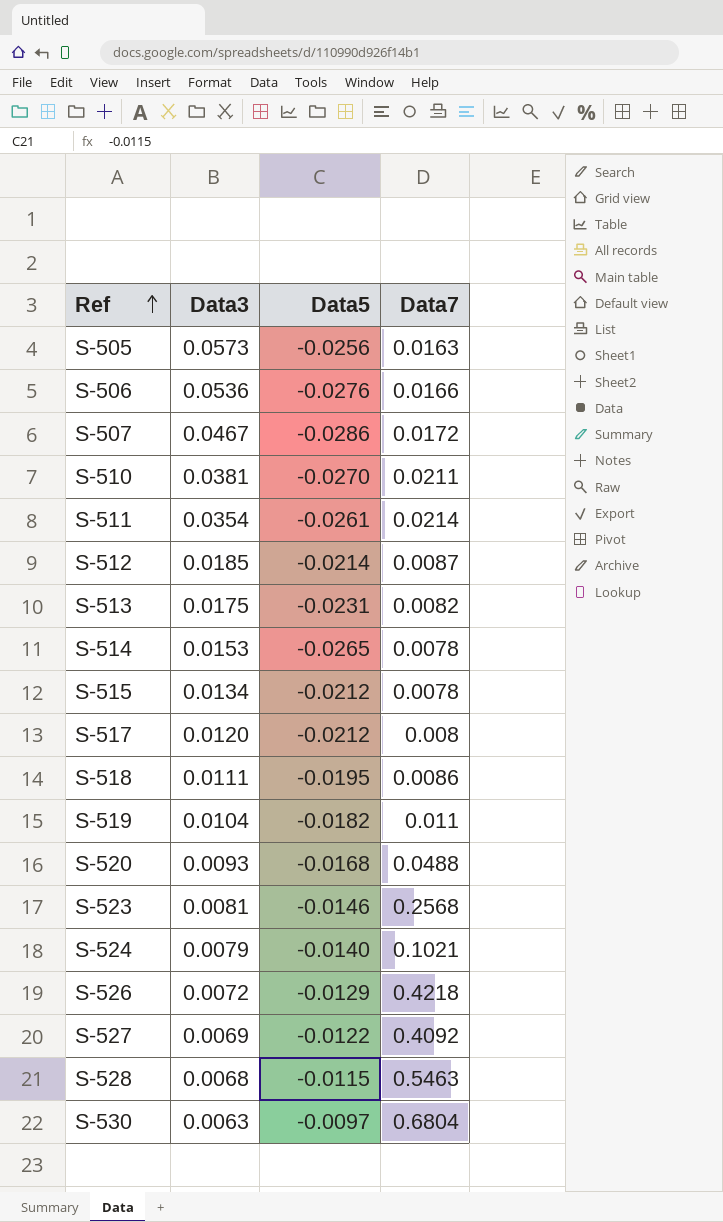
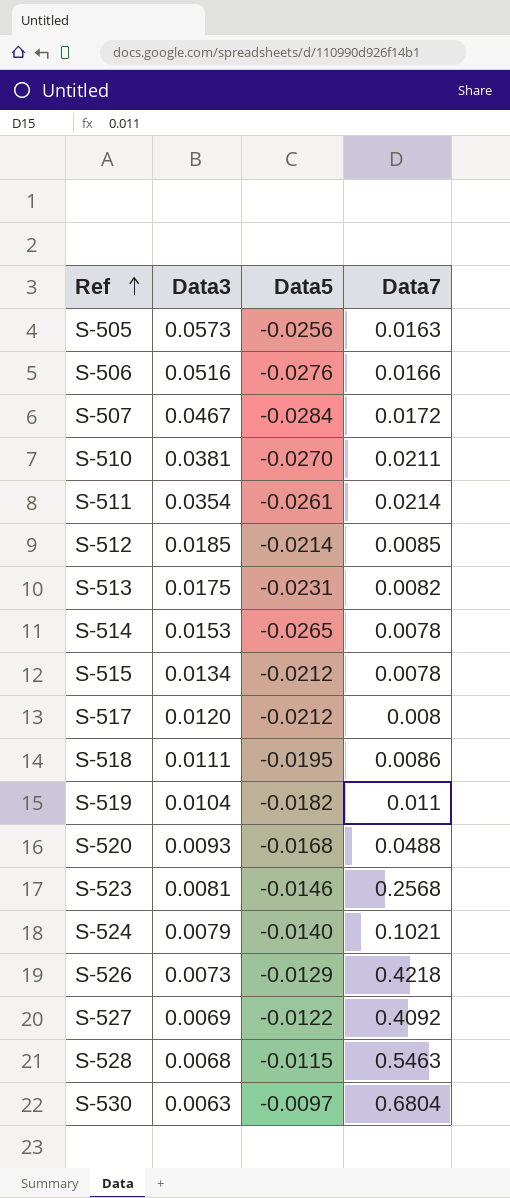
S-506 | Data3: 0.0536 -> 0.0516
S-507 | Data5: -0.0286 -> -0.0284
S-512 | Data7: 0.0087 -> 0.0085
S-526 | Data3: 0.0072 -> 0.0073

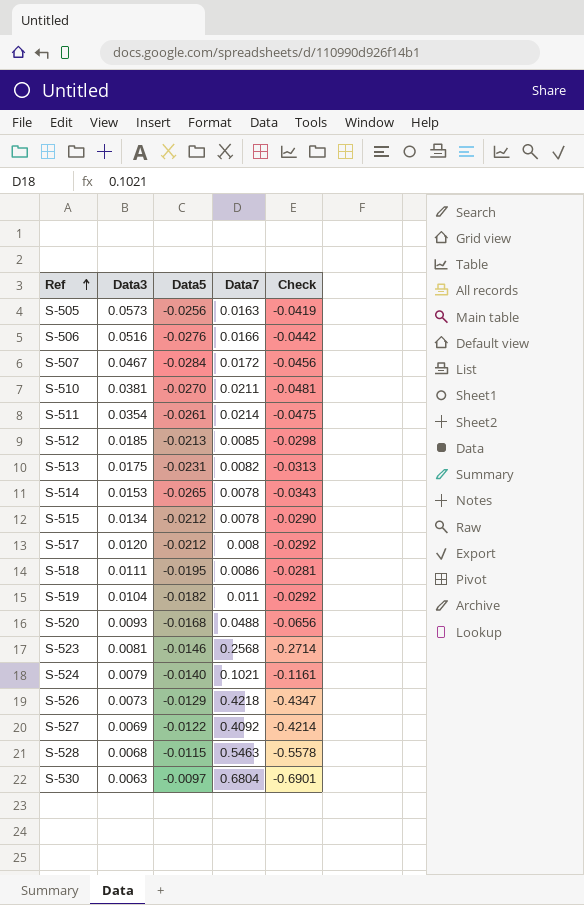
column Check | formula: none -> [Data5] - [Data7]
S-512 | Data5: -0.0214 -> -0.0213

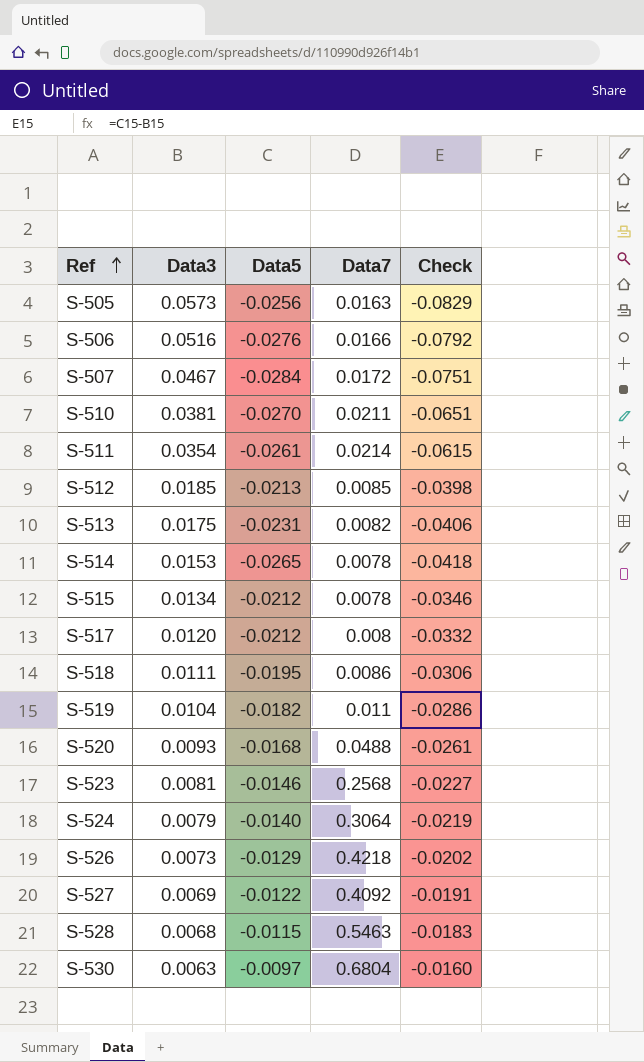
column Check | formula: [Data5] - [Data7] -> [Data5] - [Data3]
S-524 | Data7: 0.1021 -> 0.3064

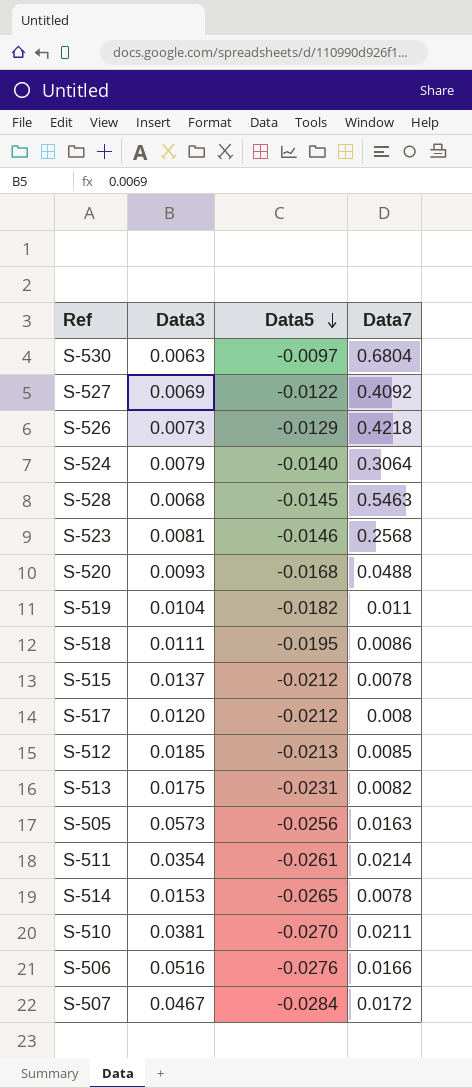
row order: Ref ascending -> Data5 descending
column Check | formula: [Data5] - [Data3] -> none
S-528 | Data5: -0.0115 -> -0.0145
S-515 | Data3: 0.0134 -> 0.0137

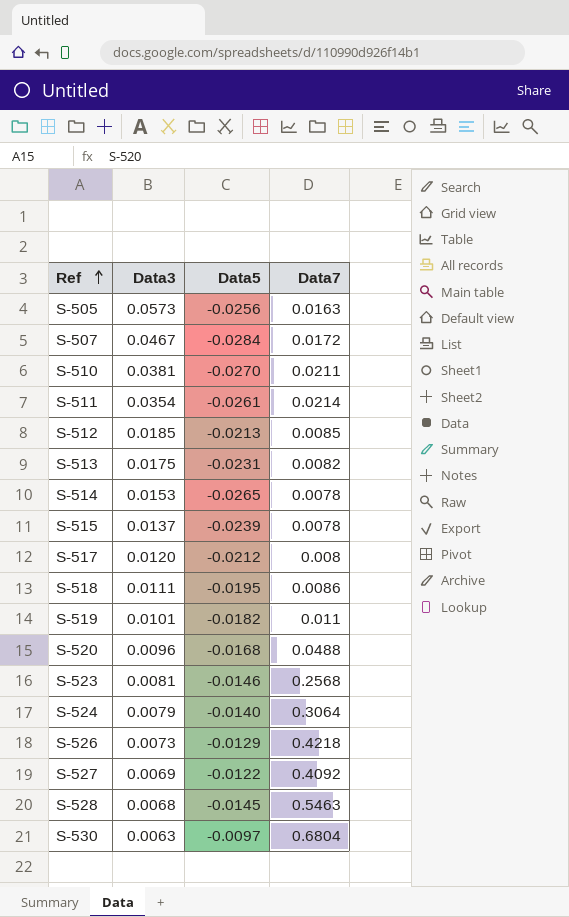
row order: Data5 descending -> Ref ascending
row S-506: 0.0516 | -0.0276 | 0.0166 -> none
S-515 | Data5: -0.0212 -> -0.0239
S-519 | Data3: 0.0104 -> 0.0101
S-520 | Data3: 0.0093 -> 0.0096

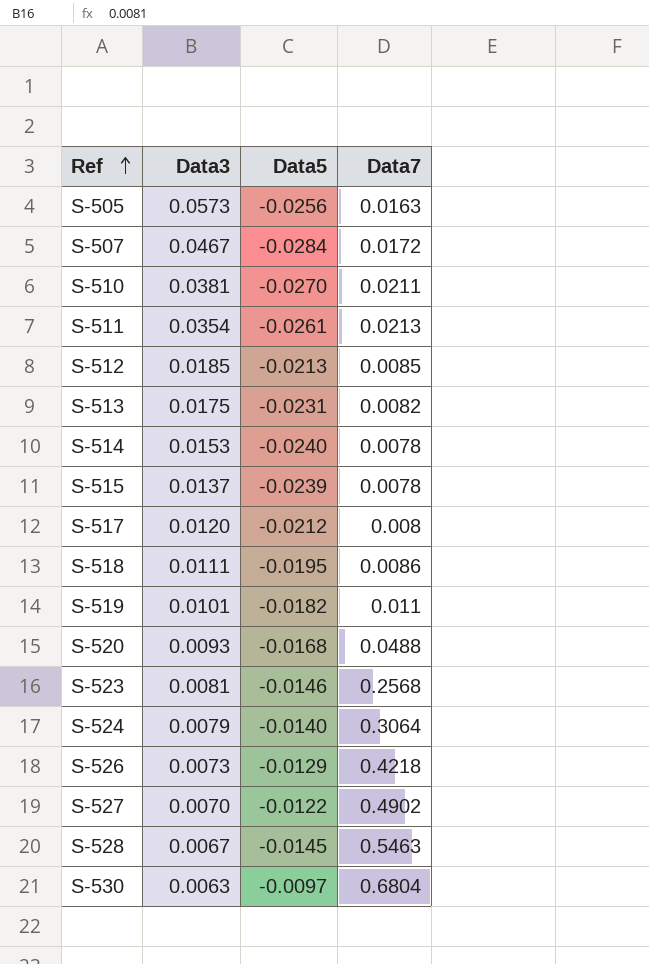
S-511 | Data7: 0.0214 -> 0.0213
S-514 | Data5: -0.0265 -> -0.0240
S-520 | Data3: 0.0096 -> 0.0093
S-527 | Data3: 0.0069 -> 0.0070
S-527 | Data7: 0.4092 -> 0.4902
S-528 | Data3: 0.0068 -> 0.0067

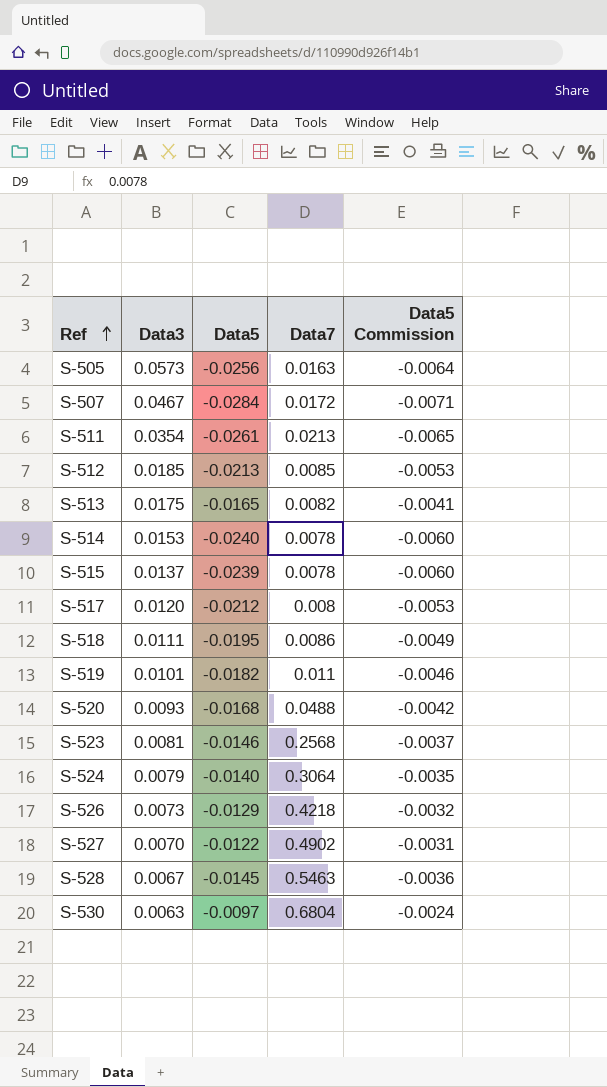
column Data5 Commission | formula: none -> [Data5] * 0.25
row S-510: 0.0381 | -0.0270 | 0.0211 -> none
S-513 | Data5: -0.0231 -> -0.0165

